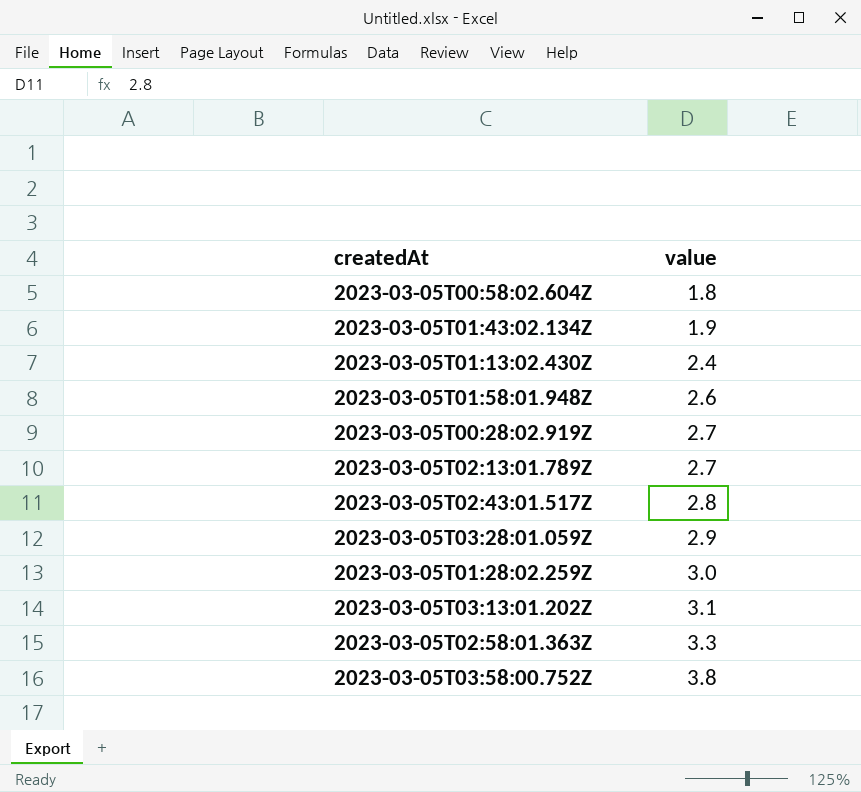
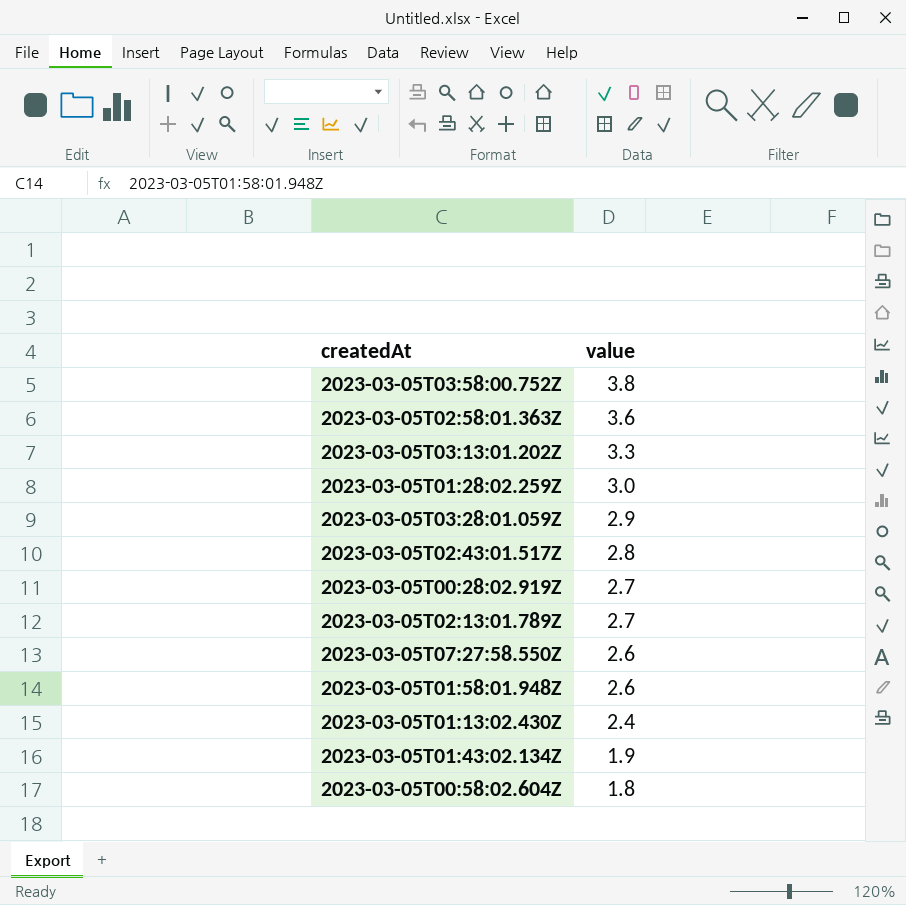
row order: value ascending -> value descending
2023-03-05T02:58:01.363Z | value: 3.3 -> 3.6
2023-03-05T03:13:01.202Z | value: 3.1 -> 3.3
row 2023-03-05T07:27:58.550Z: none -> 2.6

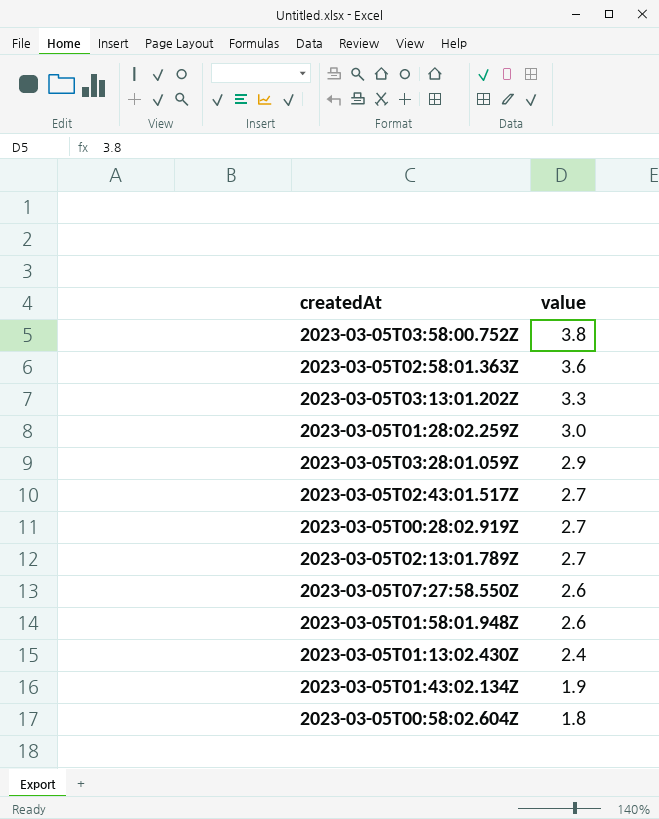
2023-03-05T02:43:01.517Z | value: 2.8 -> 2.7

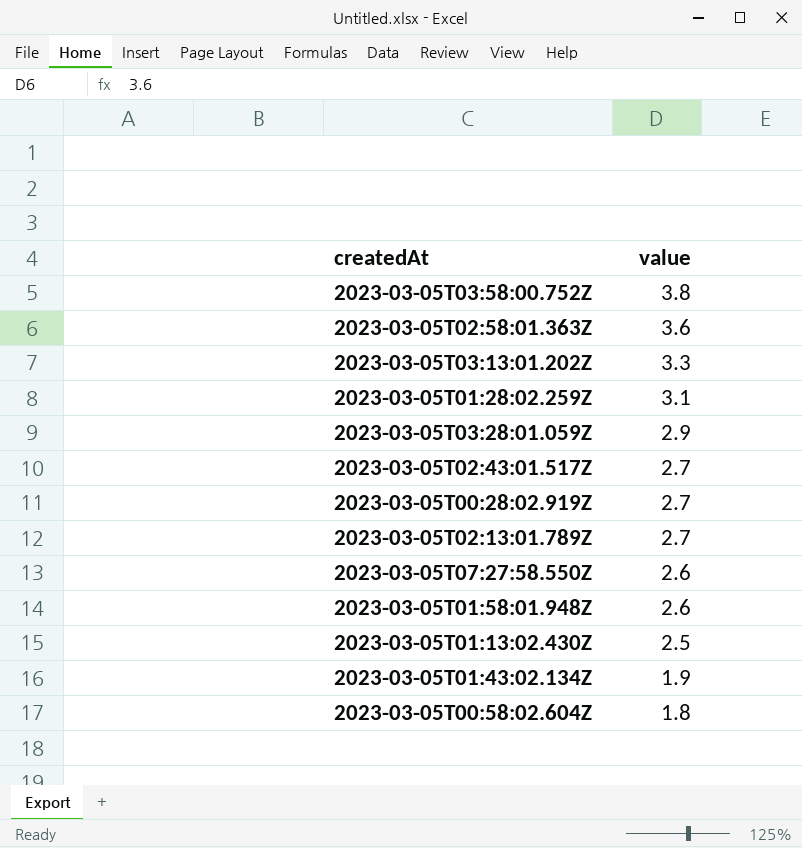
2023-03-05T01:28:02.259Z | value: 3.0 -> 3.1
2023-03-05T01:13:02.430Z | value: 2.4 -> 2.5

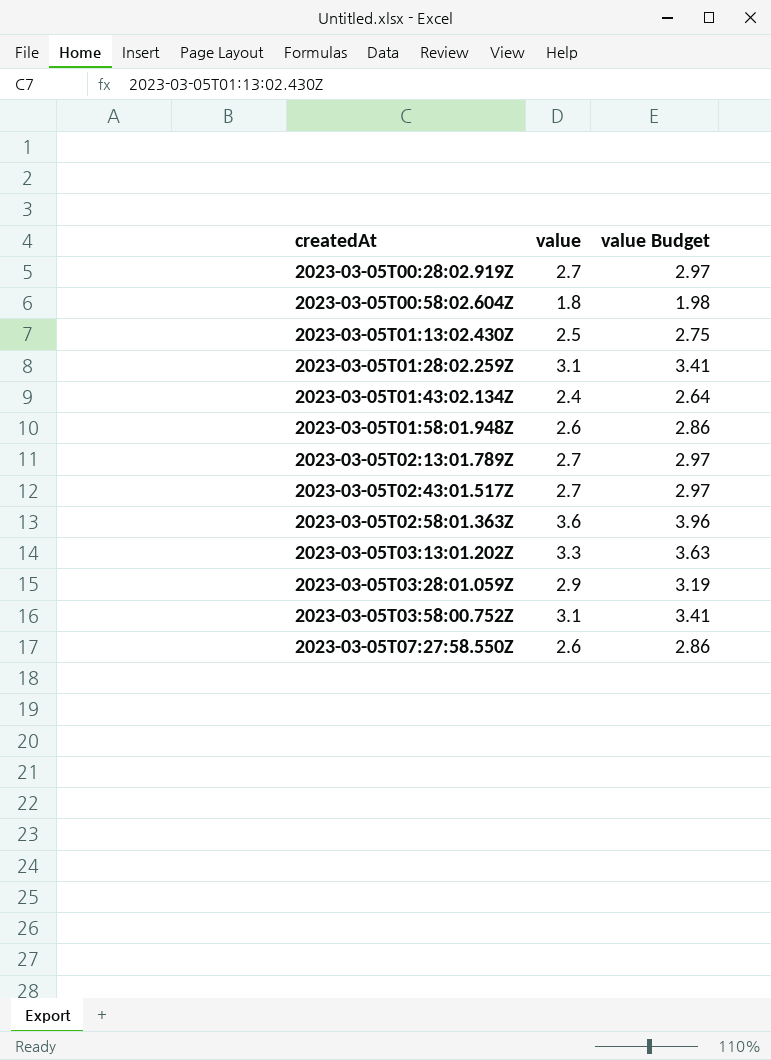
row order: value descending -> createdAt ascending
column value Budget | formula: none -> [value] * 1.1
2023-03-05T01:43:02.134Z | value: 1.9 -> 2.4
2023-03-05T03:58:00.752Z | value: 3.8 -> 3.1

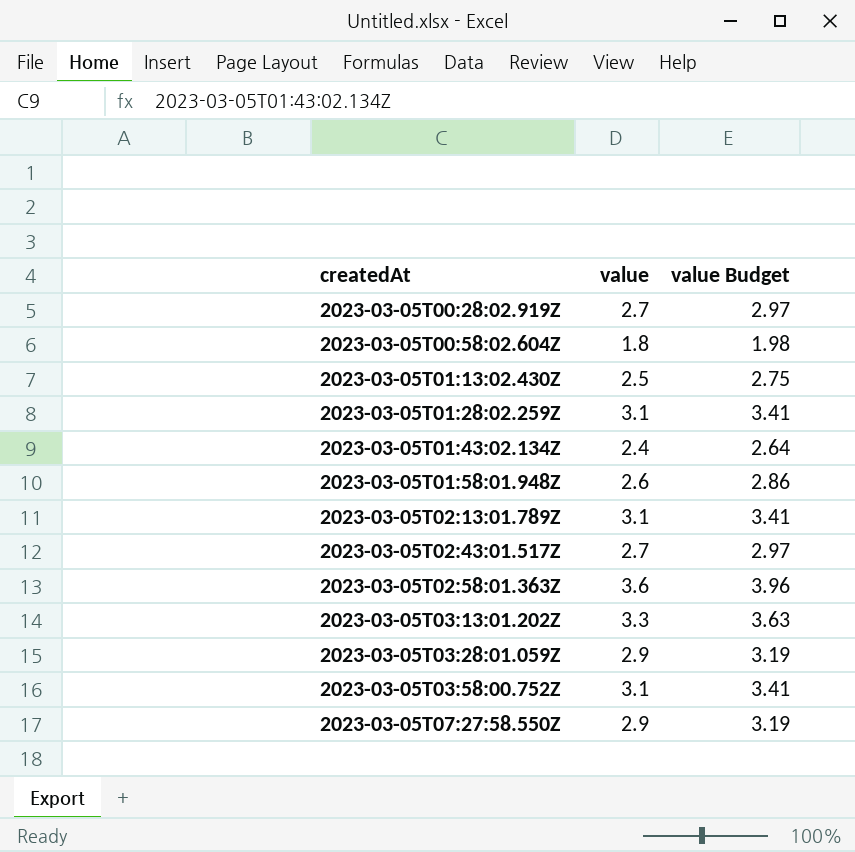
2023-03-05T02:13:01.789Z | value: 2.7 -> 3.1
2023-03-05T02:13:01.789Z | value Budget: 2.97 -> 3.41
2023-03-05T07:27:58.550Z | value: 2.6 -> 2.9
2023-03-05T07:27:58.550Z | value Budget: 2.86 -> 3.19

